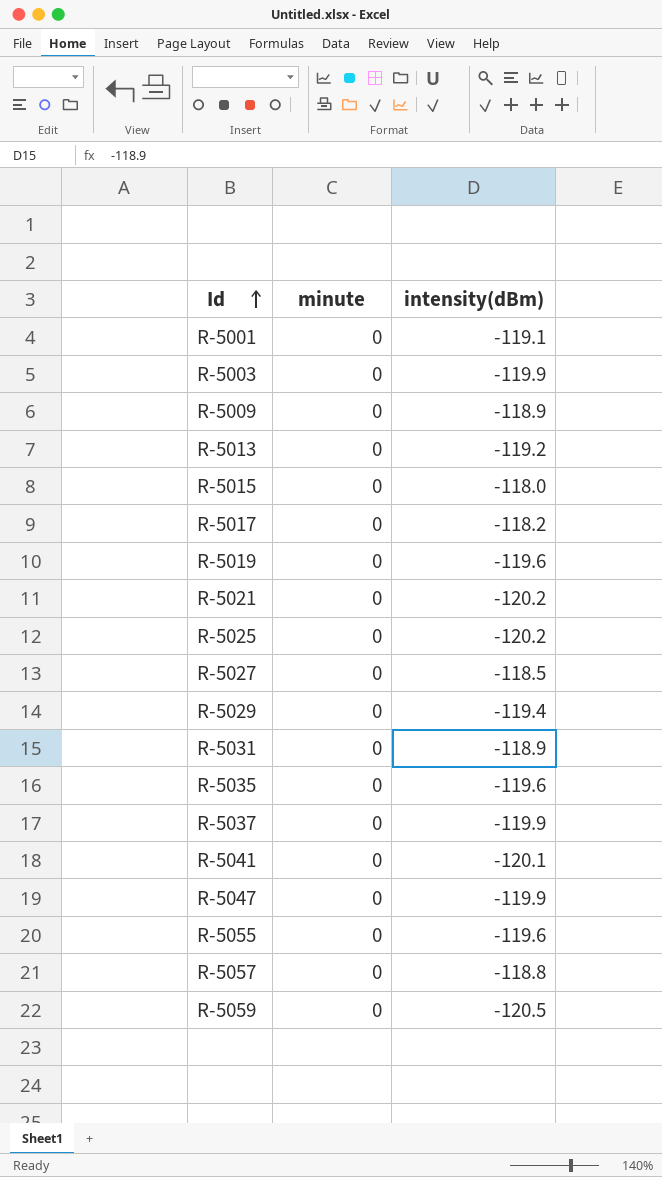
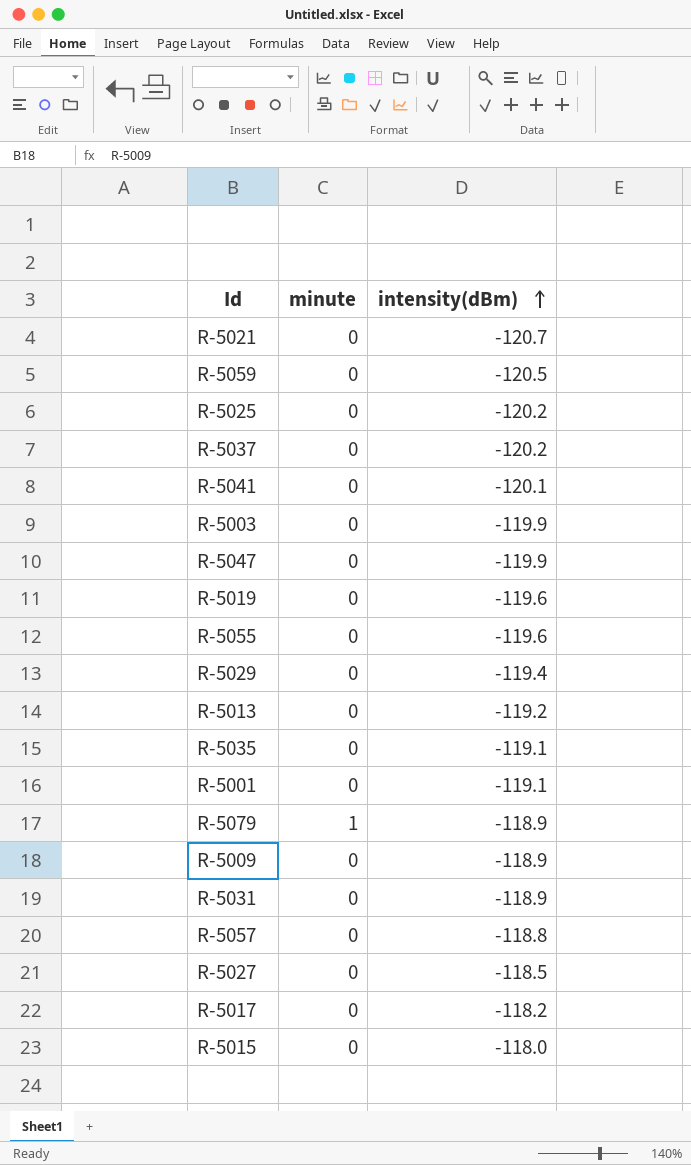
row order: Id ascending -> intensity(dBm) ascending
R-5021 | intensity(dBm): -120.2 -> -120.7
R-5037 | intensity(dBm): -119.9 -> -120.2
R-5035 | intensity(dBm): -119.6 -> -119.1
row R-5079: none -> 1 | -118.9

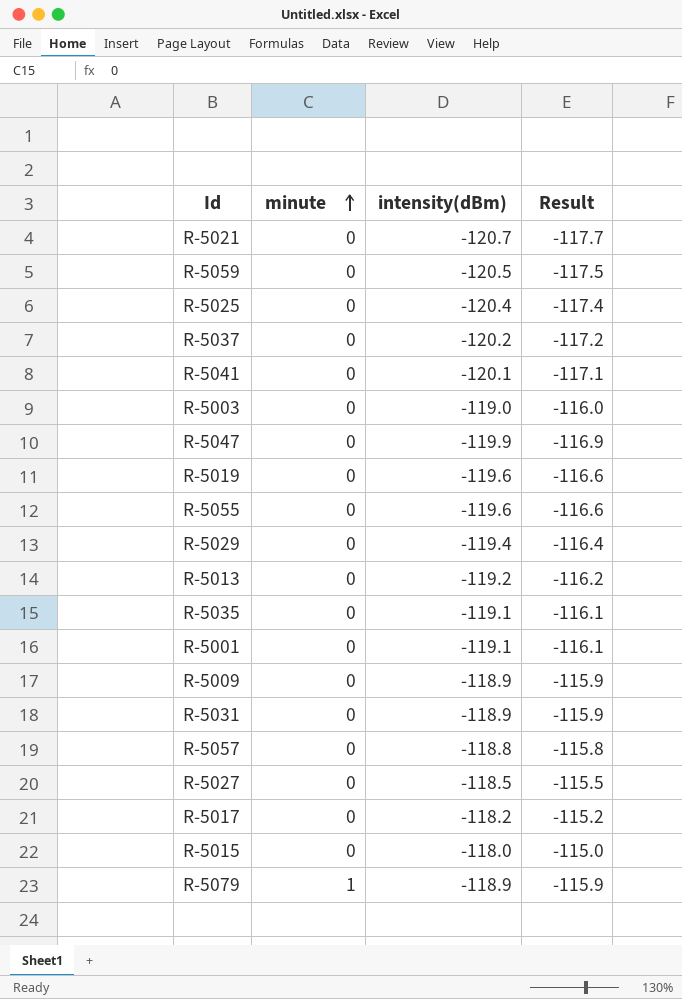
row order: intensity(dBm) ascending -> minute ascending
column Result | formula: none -> [intensity(dBm)] + 3
R-5025 | intensity(dBm): -120.2 -> -120.4
R-5003 | intensity(dBm): -119.9 -> -119.0

